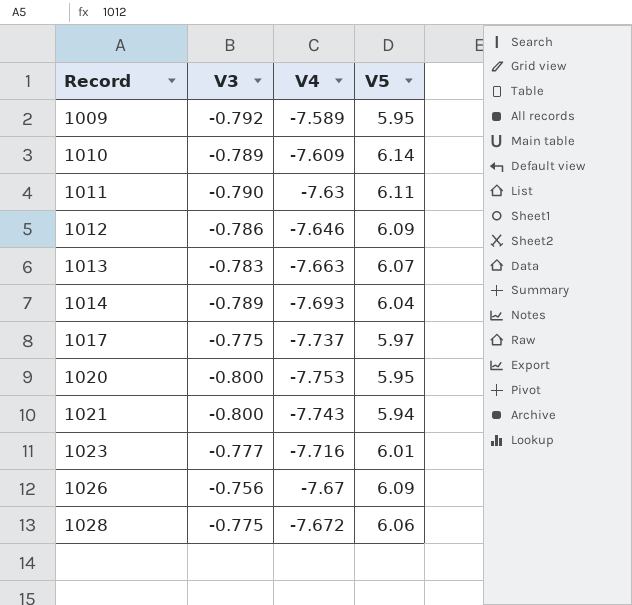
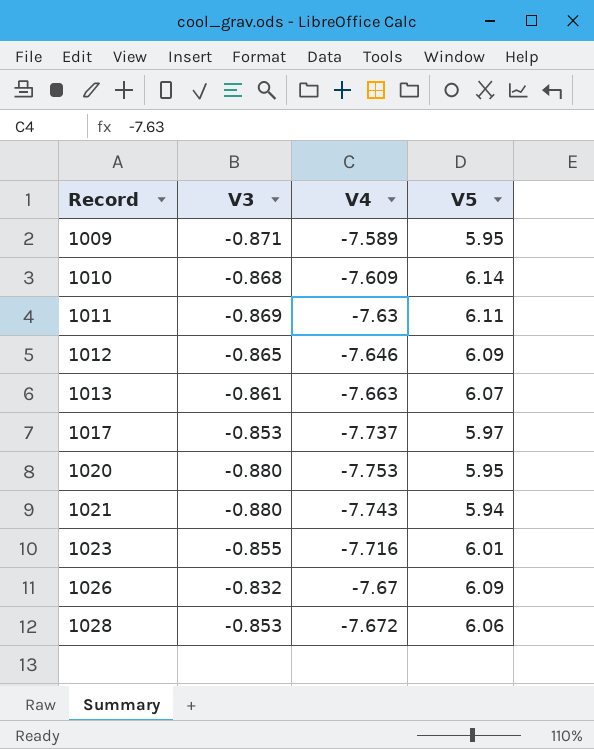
row 1014: -0.789 | -7.693 | 6.04 -> none
1009 | V3: -0.792 -> -0.871
1010 | V3: -0.789 -> -0.868
1011 | V3: -0.790 -> -0.869
1012 | V3: -0.786 -> -0.865
1013 | V3: -0.783 -> -0.861
1017 | V3: -0.775 -> -0.853
1020 | V3: -0.800 -> -0.880
1021 | V3: -0.800 -> -0.880
1023 | V3: -0.777 -> -0.855
1026 | V3: -0.756 -> -0.832
1028 | V3: -0.775 -> -0.853

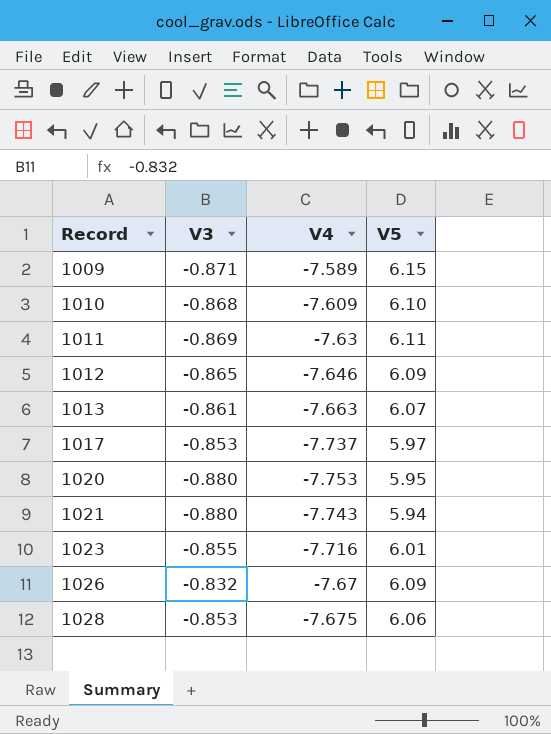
1009 | V5: 5.95 -> 6.15
1010 | V5: 6.14 -> 6.10
1028 | V4: -7.672 -> -7.675

